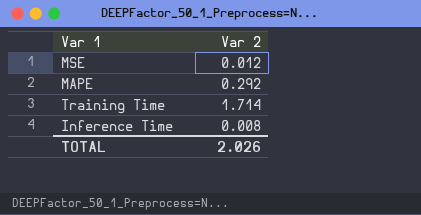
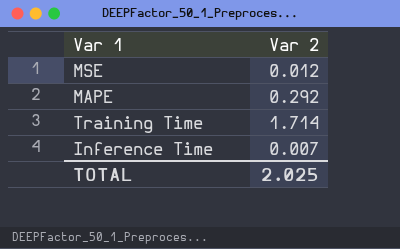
Inference Time | Var 2: 0.008 -> 0.007
TOTAL | Var 2: 2.026 -> 2.025

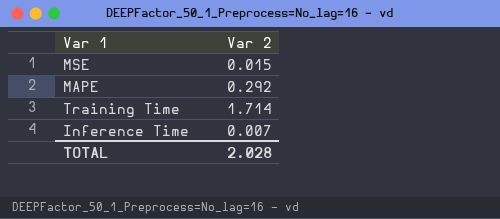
MSE | Var 2: 0.012 -> 0.015
TOTAL | Var 2: 2.025 -> 2.028

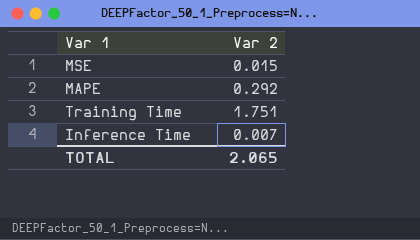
Training Time | Var 2: 1.714 -> 1.751
TOTAL | Var 2: 2.028 -> 2.065

